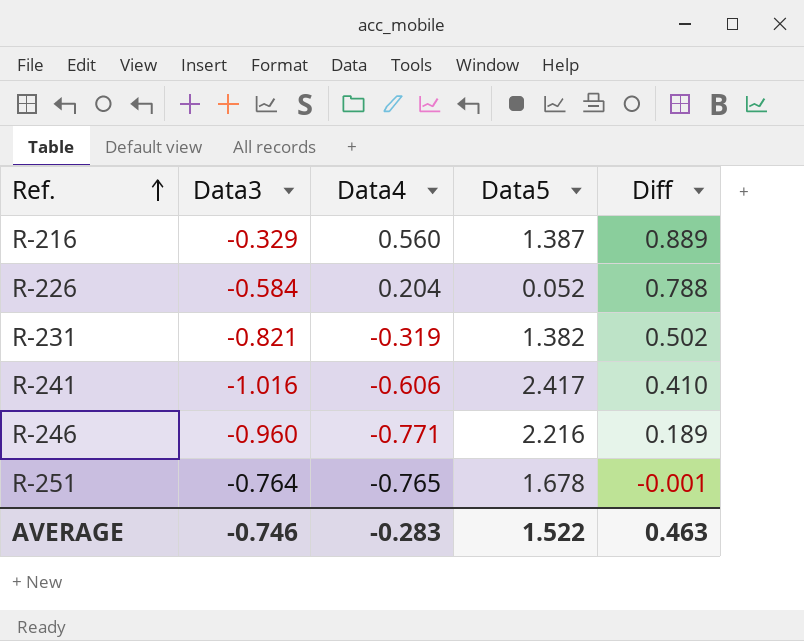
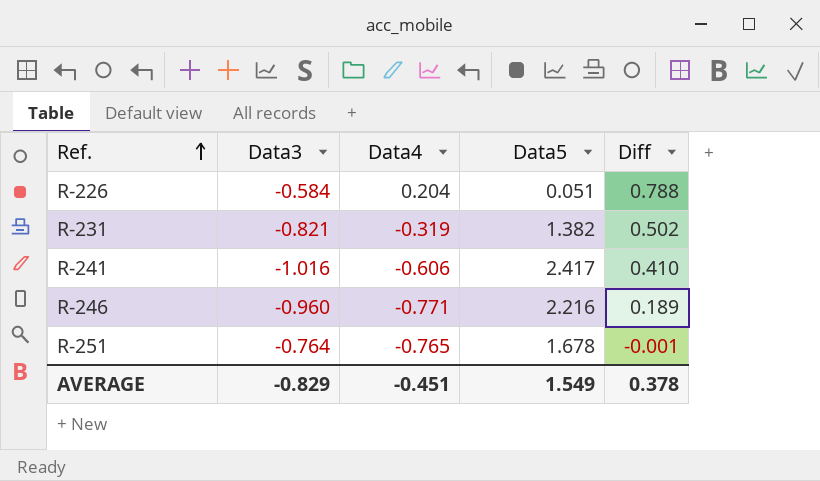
row R-216: -0.329 | 0.560 | 1.387 | 0.889 -> none
R-226 | Data5: 0.052 -> 0.051
AVERAGE | Data3: -0.746 -> -0.829
AVERAGE | Data4: -0.283 -> -0.451
AVERAGE | Data5: 1.522 -> 1.549
AVERAGE | Diff: 0.463 -> 0.378

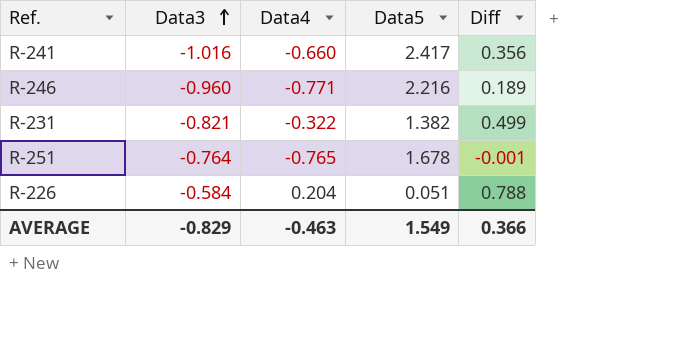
row order: Ref. ascending -> Data3 ascending
R-241 | Data4: -0.606 -> -0.660
R-241 | Diff: 0.410 -> 0.356
R-231 | Data4: -0.319 -> -0.322
R-231 | Diff: 0.502 -> 0.499
AVERAGE | Data4: -0.451 -> -0.463
AVERAGE | Diff: 0.378 -> 0.366

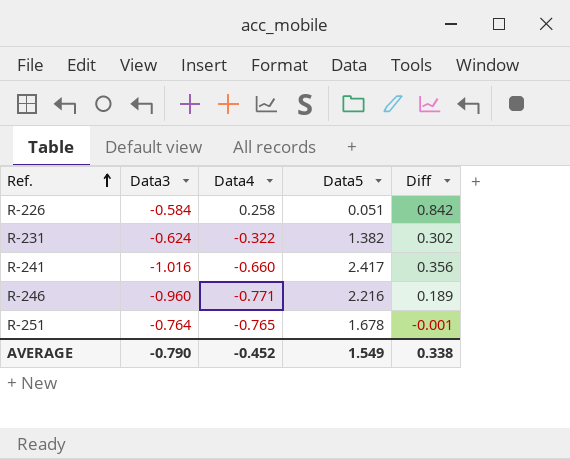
row order: Data3 ascending -> Ref. ascending
R-226 | Data4: 0.204 -> 0.258
R-226 | Diff: 0.788 -> 0.842
R-231 | Data3: -0.821 -> -0.624
R-231 | Diff: 0.499 -> 0.302
AVERAGE | Data3: -0.829 -> -0.790
AVERAGE | Data4: -0.463 -> -0.452
AVERAGE | Diff: 0.366 -> 0.338

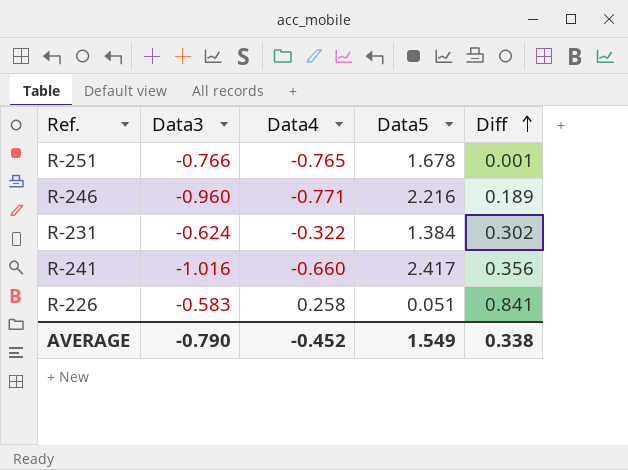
row order: Ref. ascending -> Diff ascending
R-251 | Data3: -0.764 -> -0.766
R-251 | Diff: -0.001 -> 0.001
R-231 | Data5: 1.382 -> 1.384
R-226 | Data3: -0.584 -> -0.583
R-226 | Diff: 0.842 -> 0.841

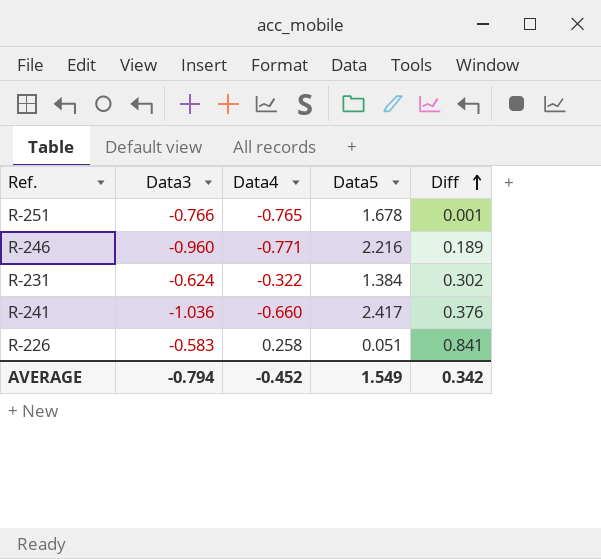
R-241 | Data3: -1.016 -> -1.036
R-241 | Diff: 0.356 -> 0.376
AVERAGE | Data3: -0.790 -> -0.794
AVERAGE | Diff: 0.338 -> 0.342

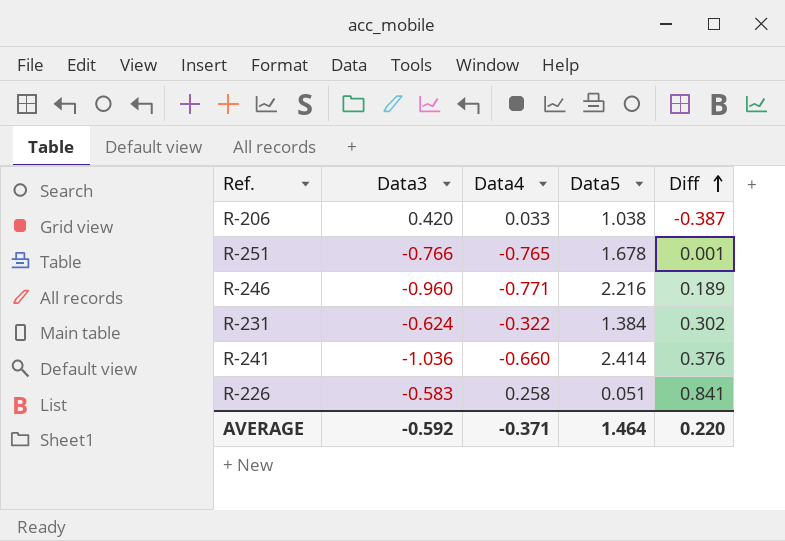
row R-206: none -> 0.420 | 0.033 | 1.038 | -0.387
R-241 | Data5: 2.417 -> 2.414
AVERAGE | Data3: -0.794 -> -0.592
AVERAGE | Data4: -0.452 -> -0.371
AVERAGE | Data5: 1.549 -> 1.464
AVERAGE | Diff: 0.342 -> 0.220

